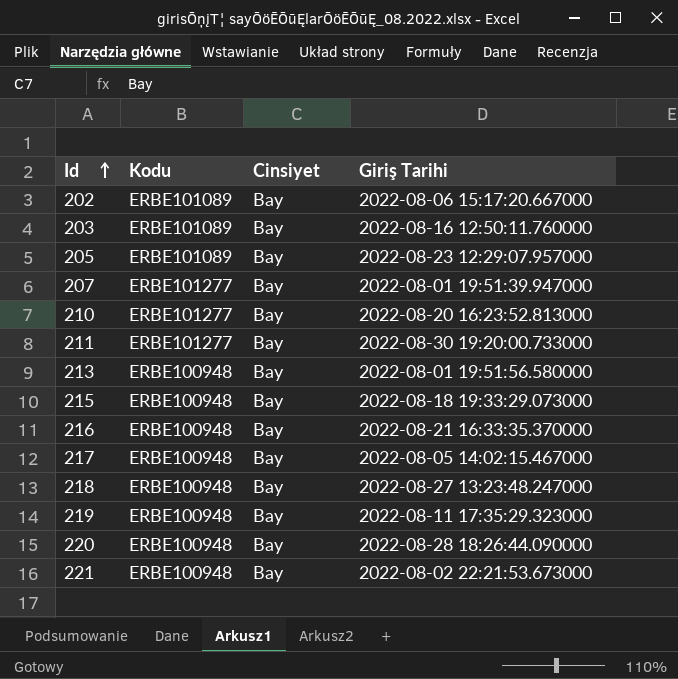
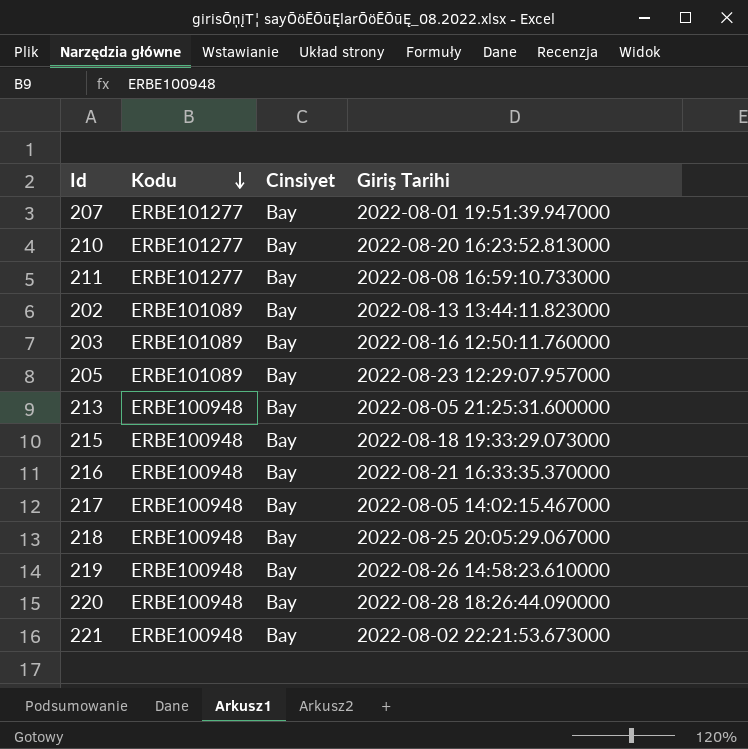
row order: Id ascending -> Kodu descending
211 | Giriş Tarihi: 2022-08-30 19:20:00.733000 -> 2022-08-08 16:59:10.733000
202 | Giriş Tarihi: 2022-08-06 15:17:20.667000 -> 2022-08-13 13:44:11.823000
213 | Giriş Tarihi: 2022-08-01 19:51:56.580000 -> 2022-08-05 21:25:31.600000
218 | Giriş Tarihi: 2022-08-27 13:23:48.247000 -> 2022-08-25 20:05:29.067000
219 | Giriş Tarihi: 2022-08-11 17:35:29.323000 -> 2022-08-26 14:58:23.610000

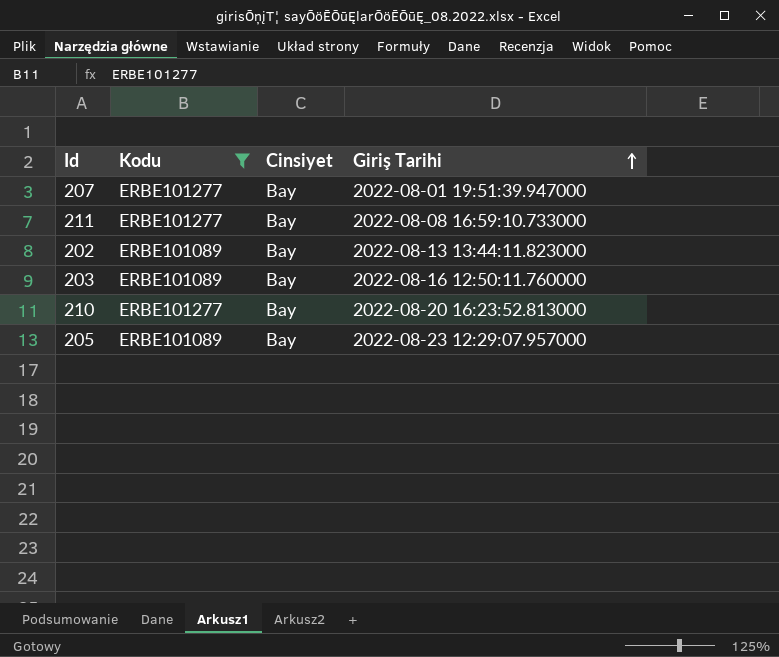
filter: none -> Kodu != ERBE100948
row order: Kodu descending -> Giriş Tarihi ascending

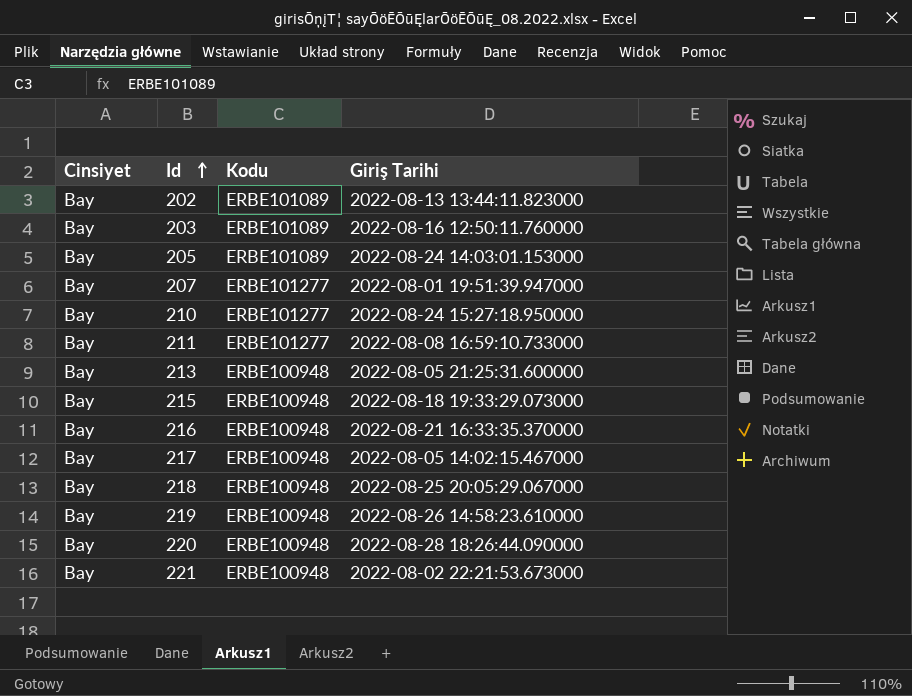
filter: Kodu != ERBE100948 -> none
row order: Giriş Tarihi ascending -> Id ascending
column Cinsiyet | position: 3 -> 1
205 | Giriş Tarihi: 2022-08-23 12:29:07.957000 -> 2022-08-24 14:03:01.153000
210 | Giriş Tarihi: 2022-08-20 16:23:52.813000 -> 2022-08-24 15:27:18.950000

